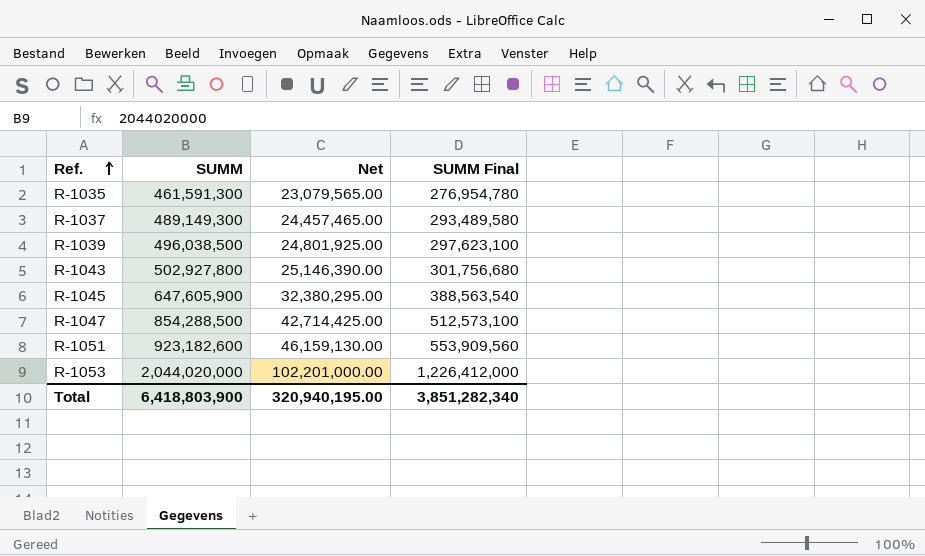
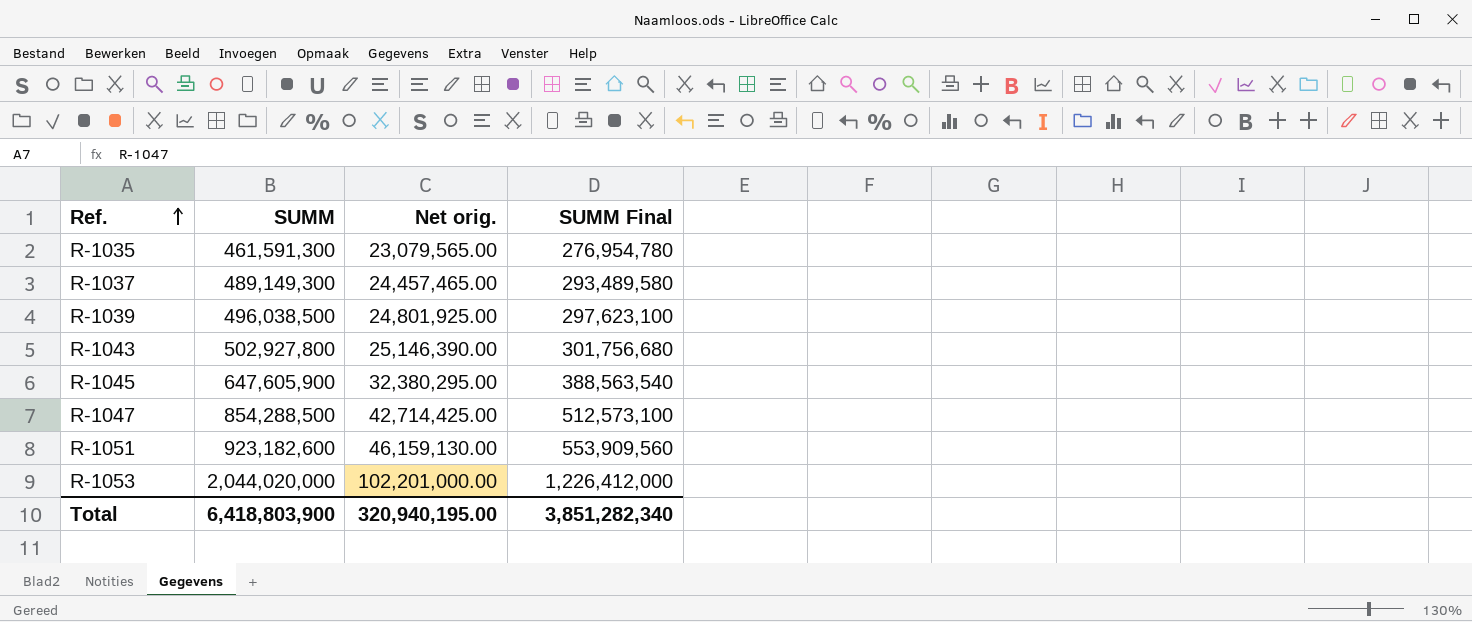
column name: Net -> Net orig.

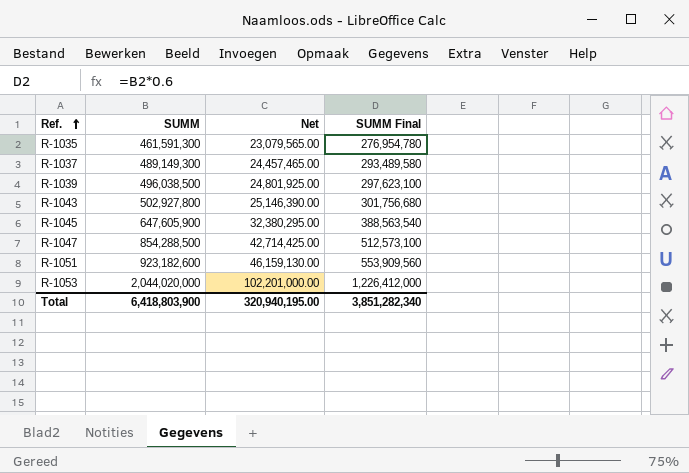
column name: Net orig. -> Net

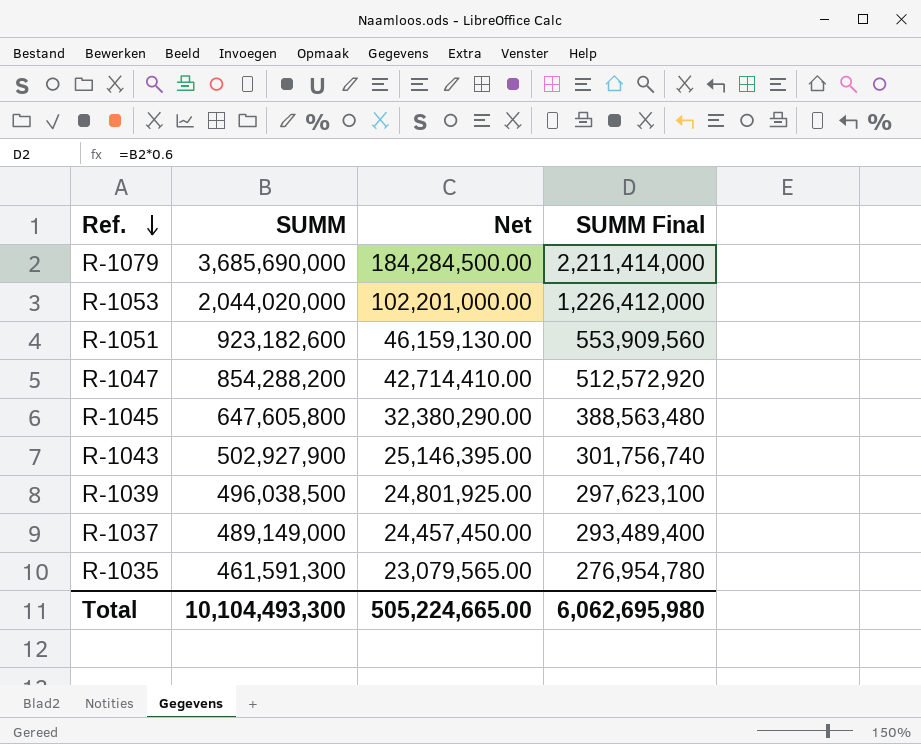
row order: Ref. ascending -> Ref. descending
row R-1079: none -> 3,685,690,000 | 184,284,500.00 | 2,211,414,000
R-1047 | SUMM: 854,288,500 -> 854,288,200
R-1047 | Net: 42,714,425.00 -> 42,714,410.00
R-1047 | SUMM Final: 512,573,100 -> 512,572,920
R-1045 | SUMM: 647,605,900 -> 647,605,800
R-1045 | Net: 32,380,295.00 -> 32,380,290.00
R-1045 | SUMM Final: 388,563,540 -> 388,563,480
R-1043 | SUMM: 502,927,800 -> 502,927,900
R-1043 | Net: 25,146,390.00 -> 25,146,395.00
R-1043 | SUMM Final: 301,756,680 -> 301,756,740
R-1037 | SUMM: 489,149,300 -> 489,149,000
R-1037 | Net: 24,457,465.00 -> 24,457,450.00
R-1037 | SUMM Final: 293,489,580 -> 293,489,400
Total | SUMM: 6,418,803,900 -> 10,104,493,300
Total | Net: 320,940,195.00 -> 505,224,665.00
Total | SUMM Final: 3,851,282,340 -> 6,062,695,980

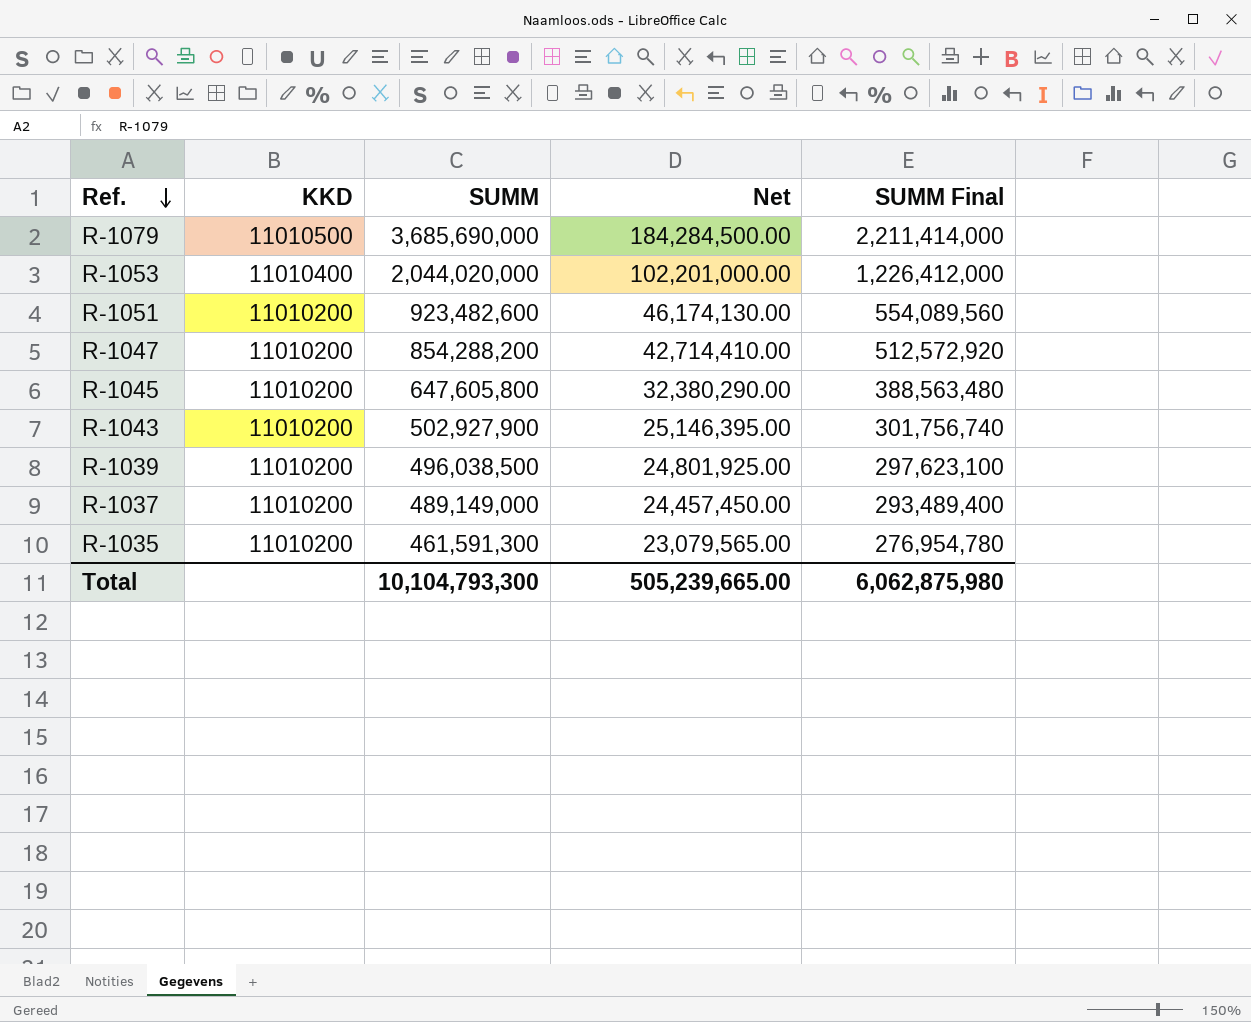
column KKD | position: none -> 2
R-1051 | SUMM: 923,182,600 -> 923,482,600
R-1051 | Net: 46,159,130.00 -> 46,174,130.00
R-1051 | SUMM Final: 553,909,560 -> 554,089,560
Total | SUMM: 10,104,493,300 -> 10,104,793,300
Total | Net: 505,224,665.00 -> 505,239,665.00
Total | SUMM Final: 6,062,695,980 -> 6,062,875,980

